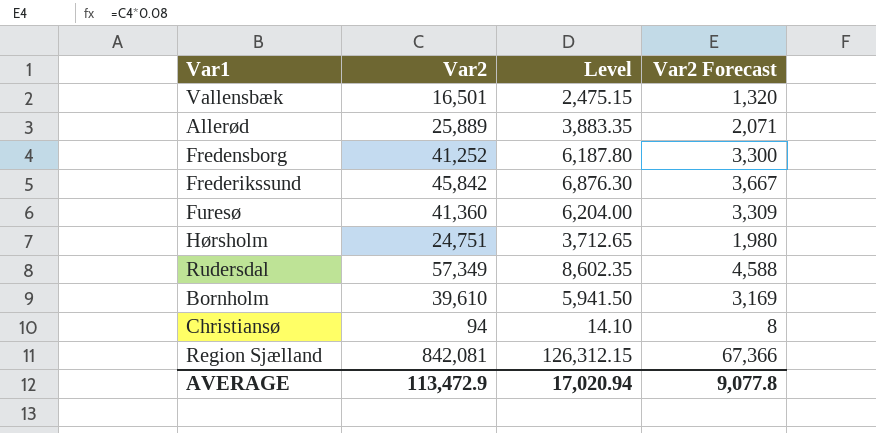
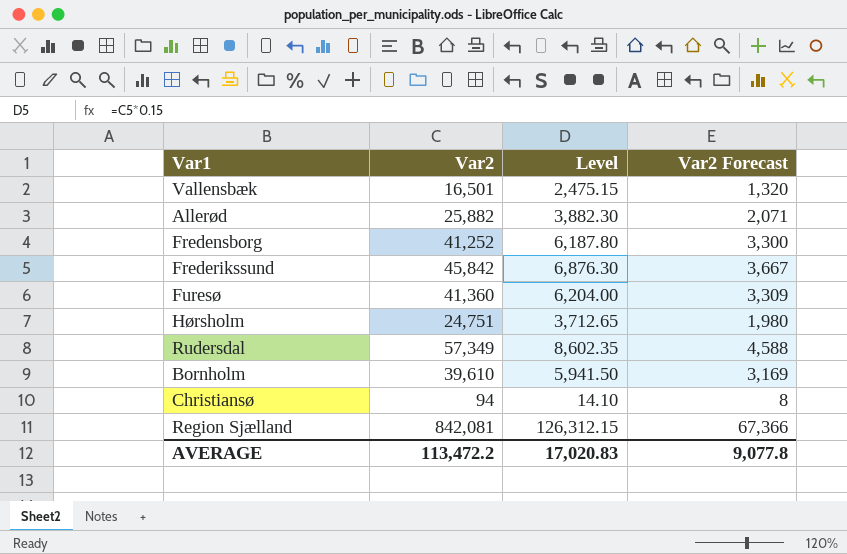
Allerød | Var2: 25,889 -> 25,882
Allerød | Level: 3,883.35 -> 3,882.30
AVERAGE | Var2: 113,472.9 -> 113,472.2
AVERAGE | Level: 17,020.94 -> 17,020.83

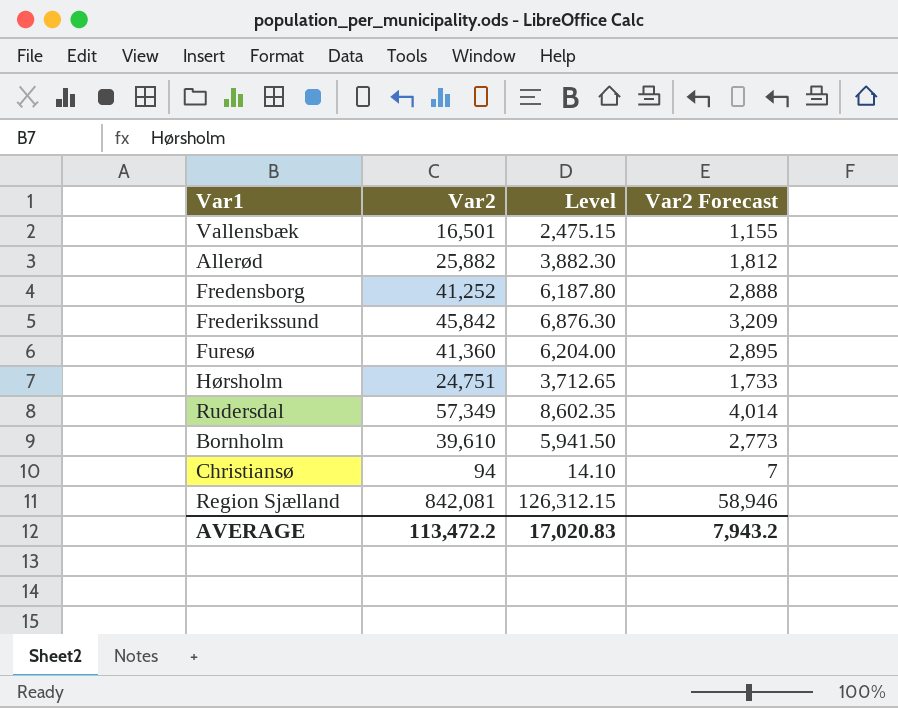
column Var2 Forecast | formula: [Var2] * 0.08 -> [Var2] * 0.07
AVERAGE | Var2 Forecast: 9,077.8 -> 7,943.2

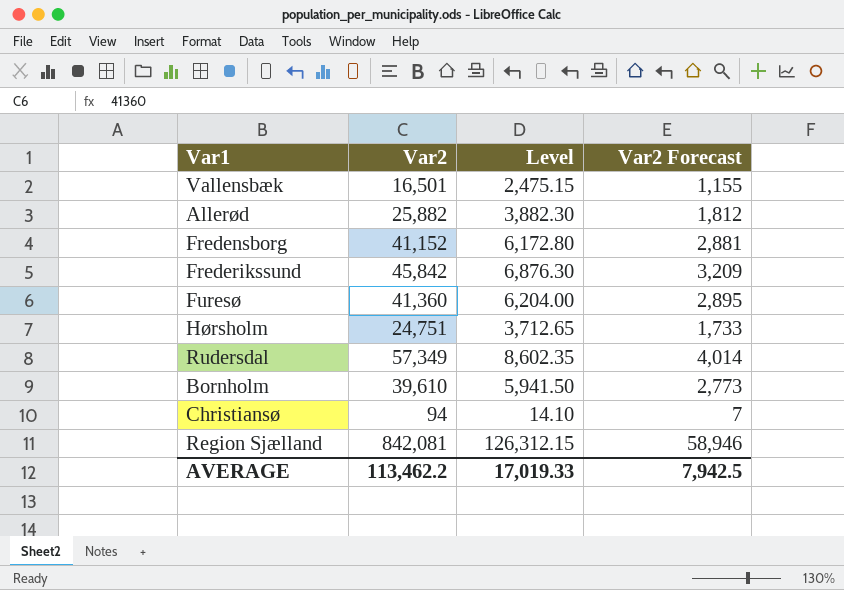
Fredensborg | Var2: 41,252 -> 41,152
Fredensborg | Level: 6,187.80 -> 6,172.80
Fredensborg | Var2 Forecast: 2,888 -> 2,881
AVERAGE | Var2: 113,472.2 -> 113,462.2
AVERAGE | Level: 17,020.83 -> 17,019.33
AVERAGE | Var2 Forecast: 7,943.2 -> 7,942.5

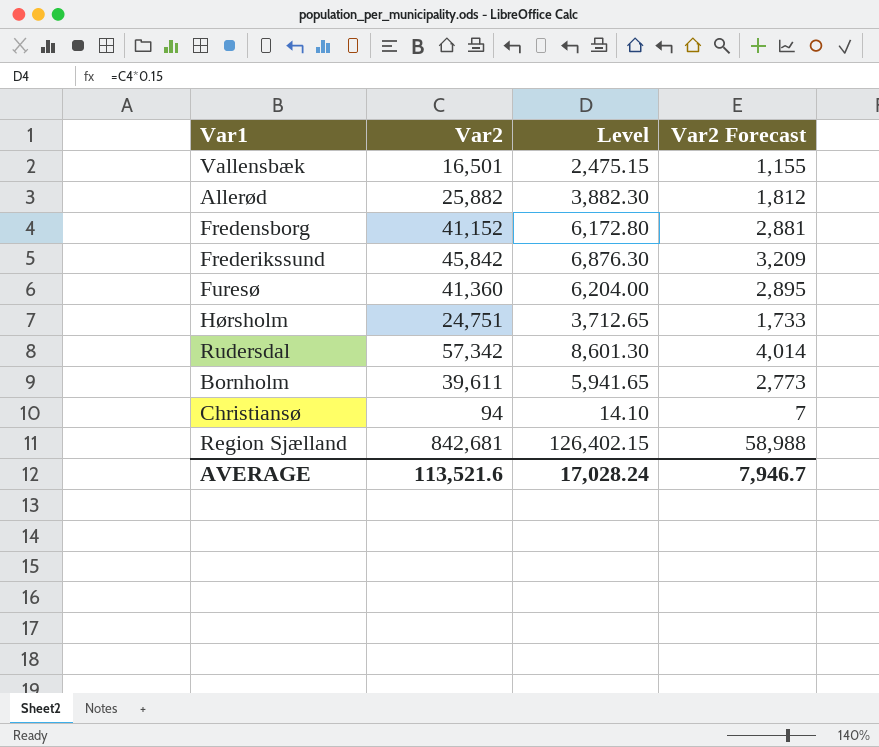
Rudersdal | Var2: 57,349 -> 57,342
Rudersdal | Level: 8,602.35 -> 8,601.30
Bornholm | Var2: 39,610 -> 39,611
Bornholm | Level: 5,941.50 -> 5,941.65
Region Sjælland | Var2: 842,081 -> 842,681
Region Sjælland | Level: 126,312.15 -> 126,402.15
Region Sjælland | Var2 Forecast: 58,946 -> 58,988
AVERAGE | Var2: 113,462.2 -> 113,521.6
AVERAGE | Level: 17,019.33 -> 17,028.24
AVERAGE | Var2 Forecast: 7,942.5 -> 7,946.7

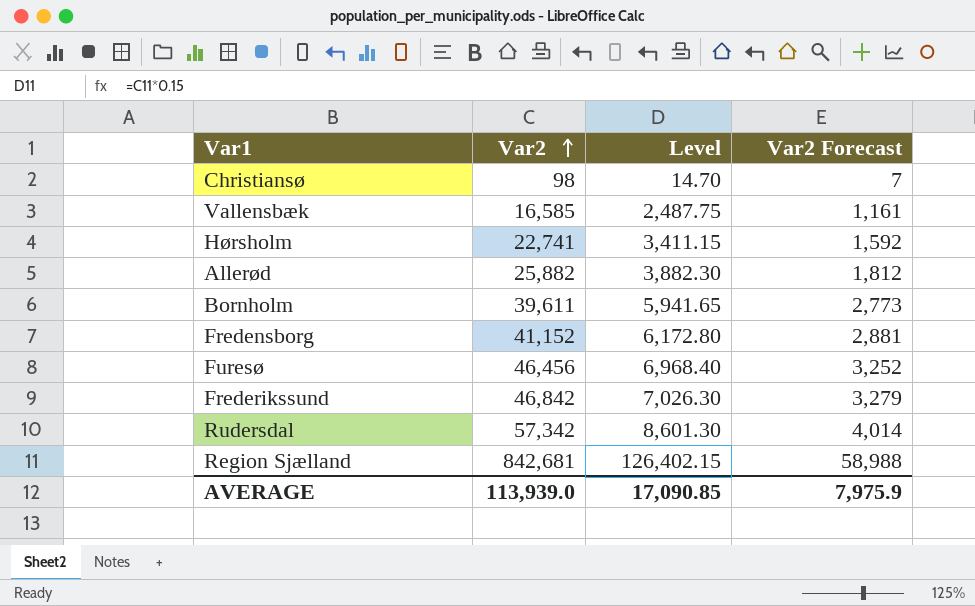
row order: none -> Var2 ascending
Christiansø | Var2: 94 -> 98
Christiansø | Level: 14.10 -> 14.70
Vallensbæk | Var2: 16,501 -> 16,585
Vallensbæk | Level: 2,475.15 -> 2,487.75
Vallensbæk | Var2 Forecast: 1,155 -> 1,161
Hørsholm | Var2: 24,751 -> 22,741
Hørsholm | Level: 3,712.65 -> 3,411.15
Hørsholm | Var2 Forecast: 1,733 -> 1,592
Furesø | Var2: 41,360 -> 46,456
Furesø | Level: 6,204.00 -> 6,968.40
Furesø | Var2 Forecast: 2,895 -> 3,252
Frederikssund | Var2: 45,842 -> 46,842
Frederikssund | Level: 6,876.30 -> 7,026.30
Frederikssund | Var2 Forecast: 3,209 -> 3,279
AVERAGE | Var2: 113,521.6 -> 113,939.0
AVERAGE | Level: 17,028.24 -> 17,090.85
AVERAGE | Var2 Forecast: 7,946.7 -> 7,975.9

